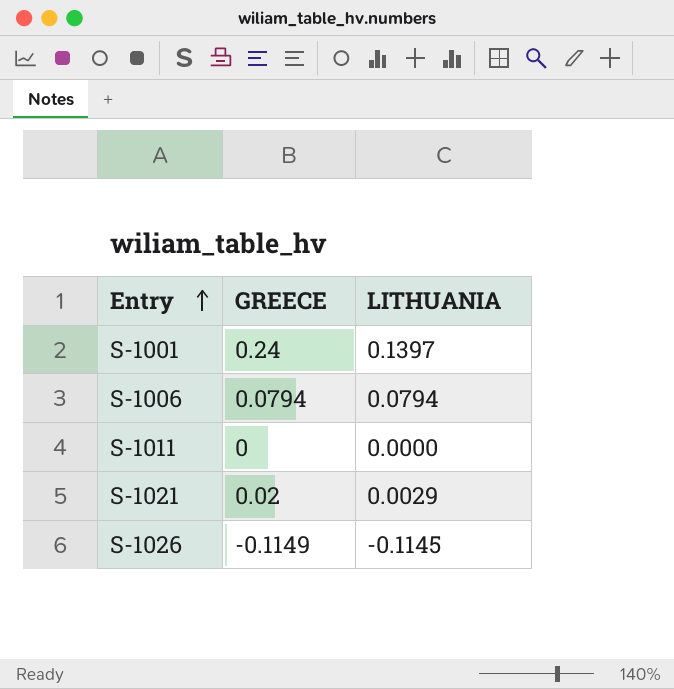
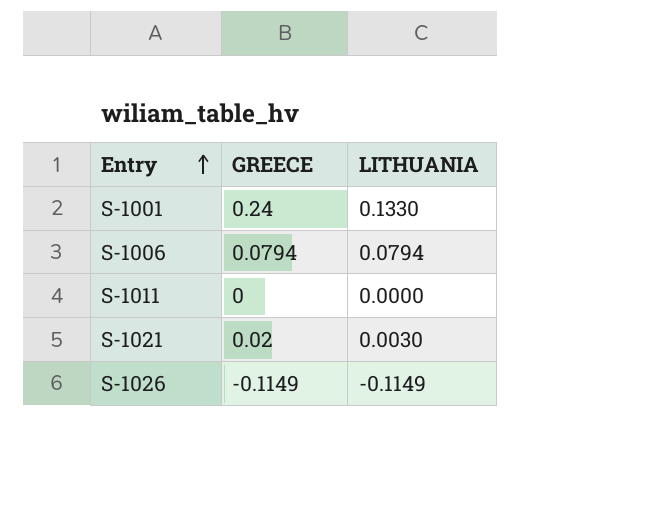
S-1001 | LITHUANIA: 0.1397 -> 0.1330
S-1021 | LITHUANIA: 0.0029 -> 0.0030
S-1026 | LITHUANIA: -0.1145 -> -0.1149

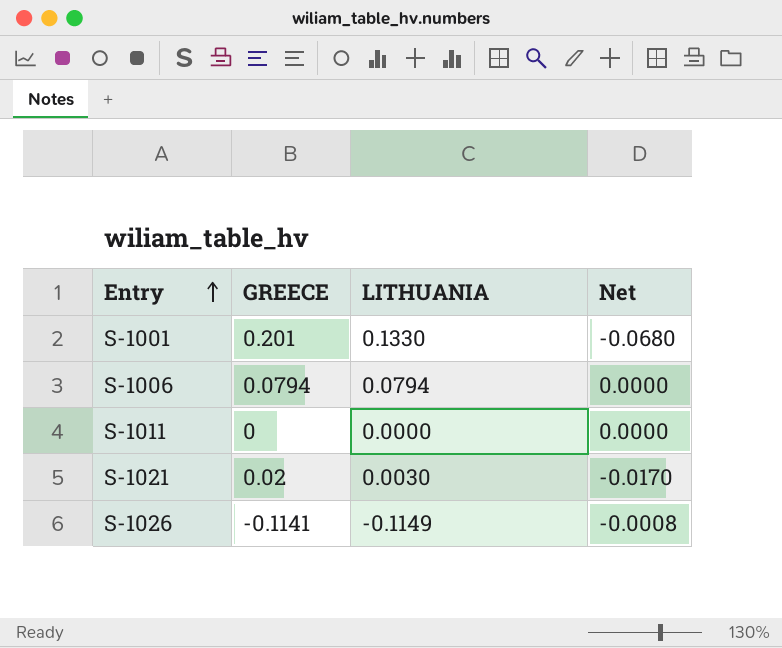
column Net | formula: none -> [LITHUANIA] - [GREECE]
S-1001 | GREECE: 0.24 -> 0.201
S-1026 | GREECE: -0.1149 -> -0.1141

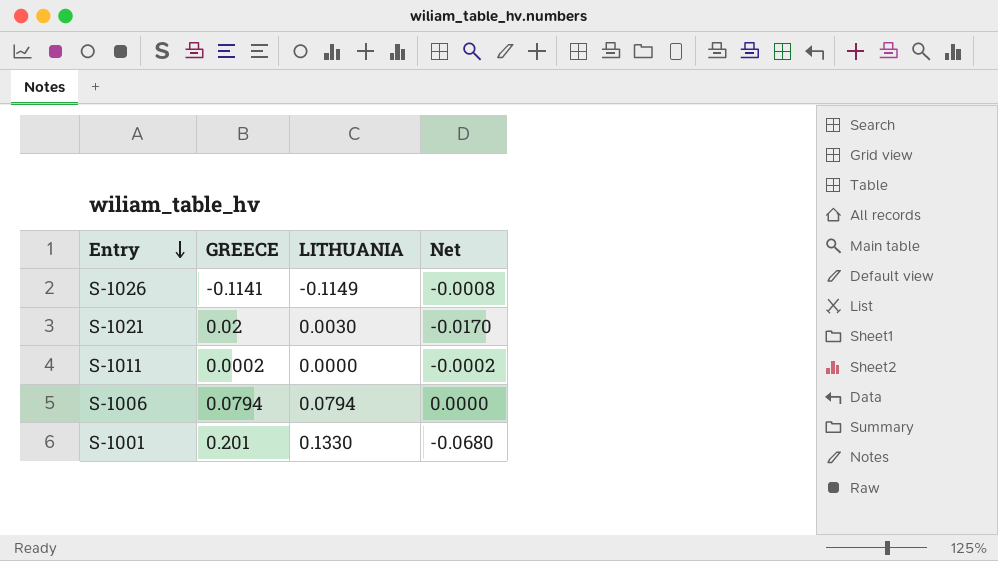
row order: Entry ascending -> Entry descending
S-1011 | GREECE: 0 -> 0.0002
S-1011 | Net: 0.0000 -> -0.0002

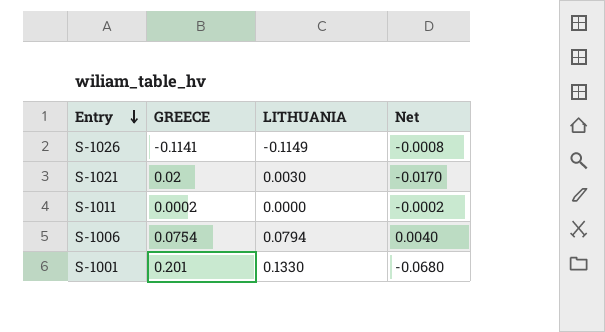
S-1006 | GREECE: 0.0794 -> 0.0754
S-1006 | Net: 0.0000 -> 0.0040

